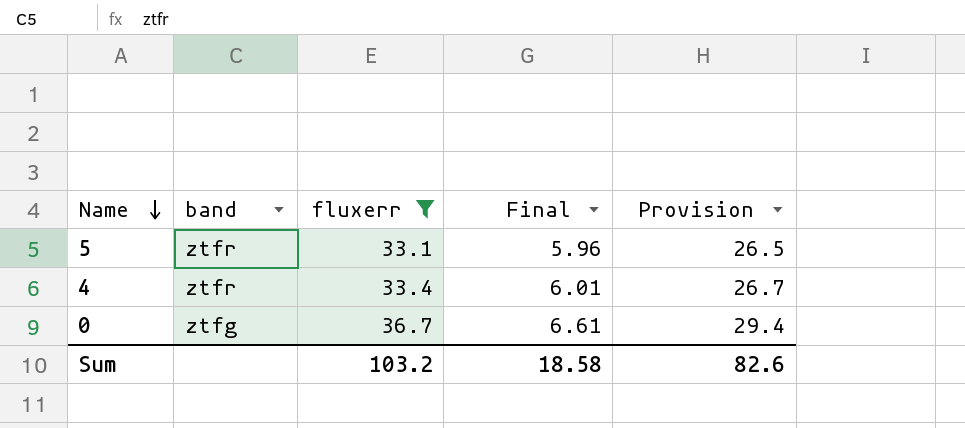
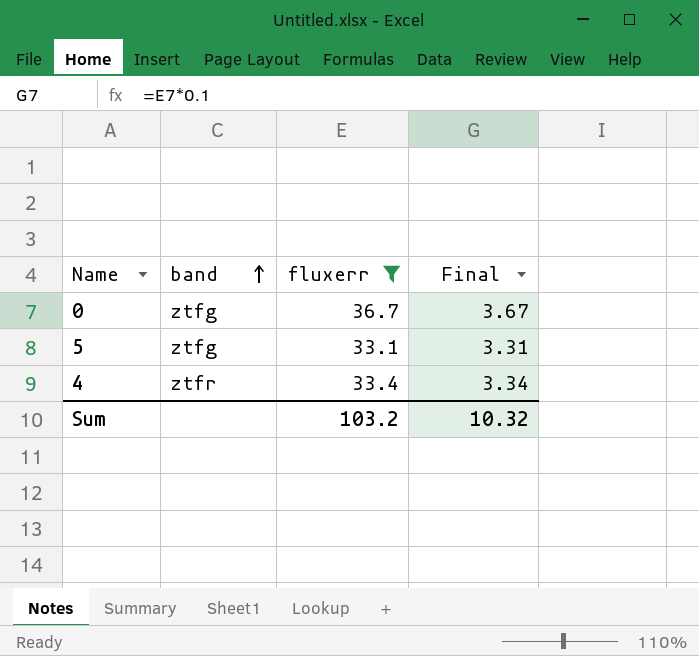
row order: Name descending -> band ascending
column Provision | formula: [fluxerr] * 0.8 -> none
column Final | formula: [fluxerr] * 0.18 -> [fluxerr] * 0.1
5 | band: ztfr -> ztfg
Sum | Final: 18.58 -> 10.32

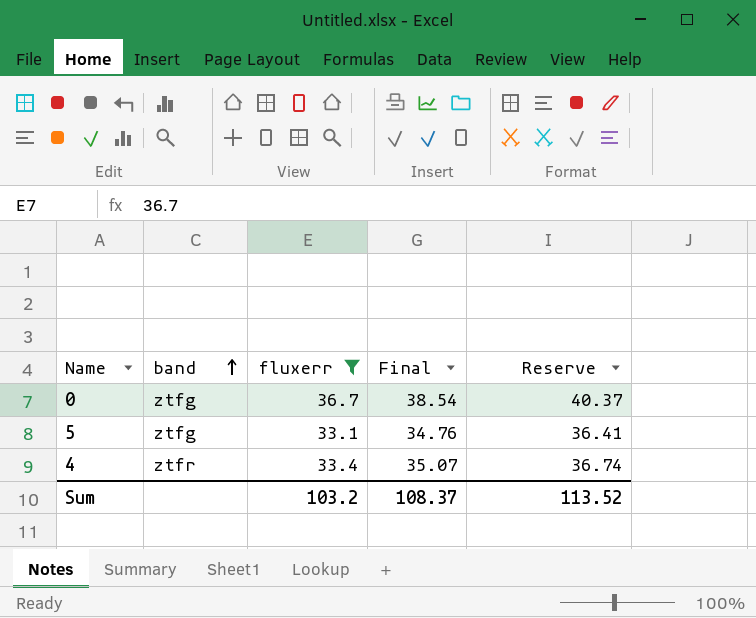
column Final | formula: [fluxerr] * 0.1 -> [fluxerr] * 1.05
column Reserve | formula: none -> [fluxerr] * 1.1
Sum | Final: 10.32 -> 108.37

